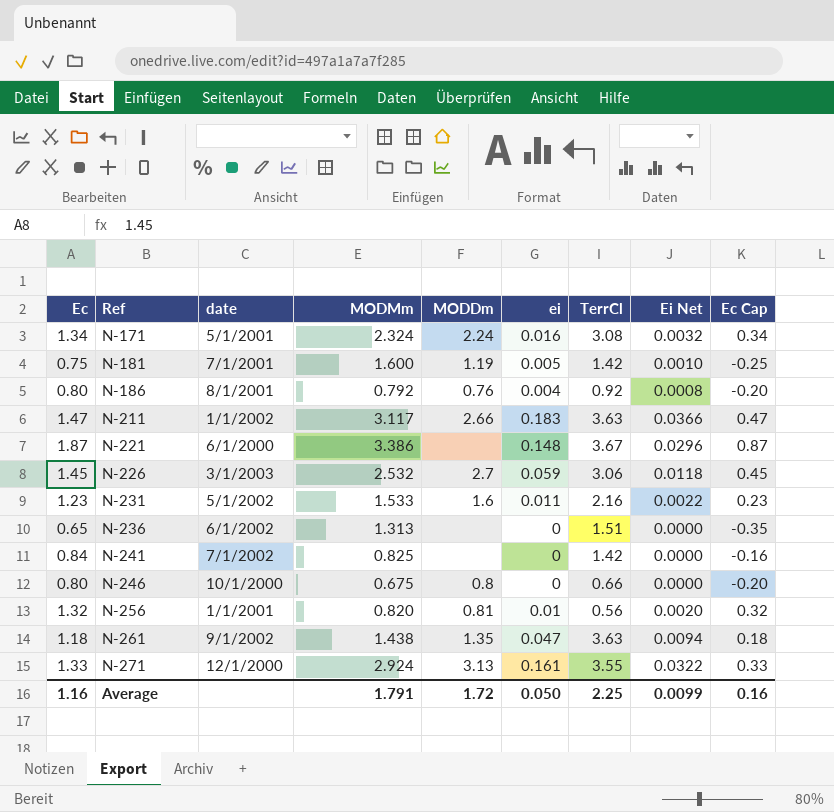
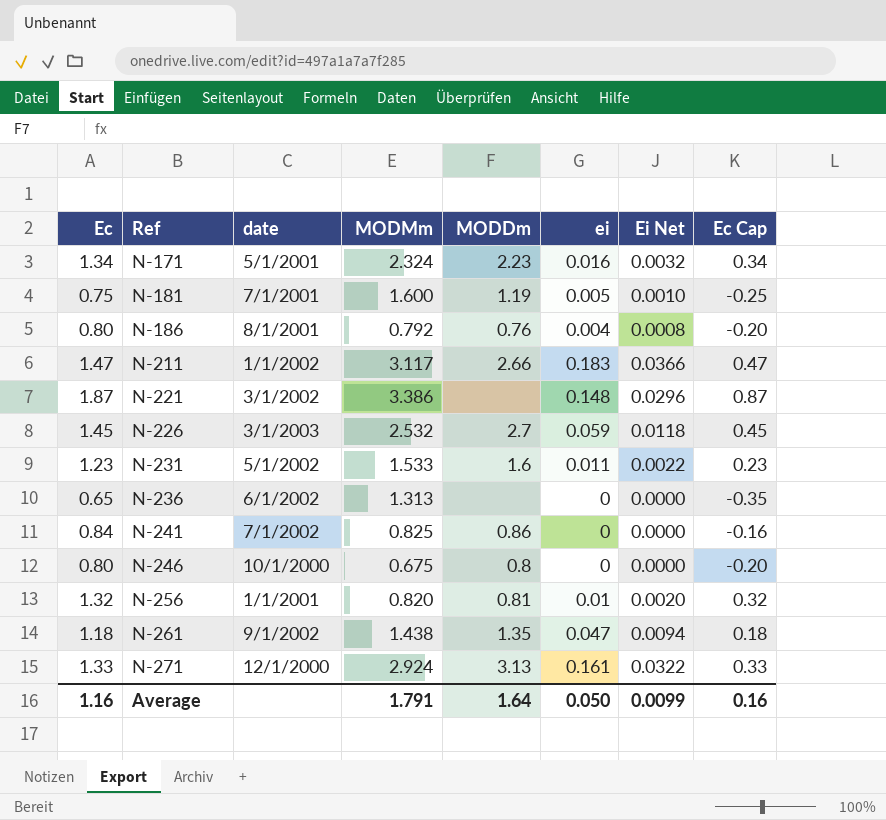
column TerrCl | position: 7 -> none
N-171 | MODDm: 2.24 -> 2.23
N-221 | date: 6/1/2000 -> 3/1/2002
N-241 | MODDm: none -> 0.86
Average | MODDm: 1.72 -> 1.64

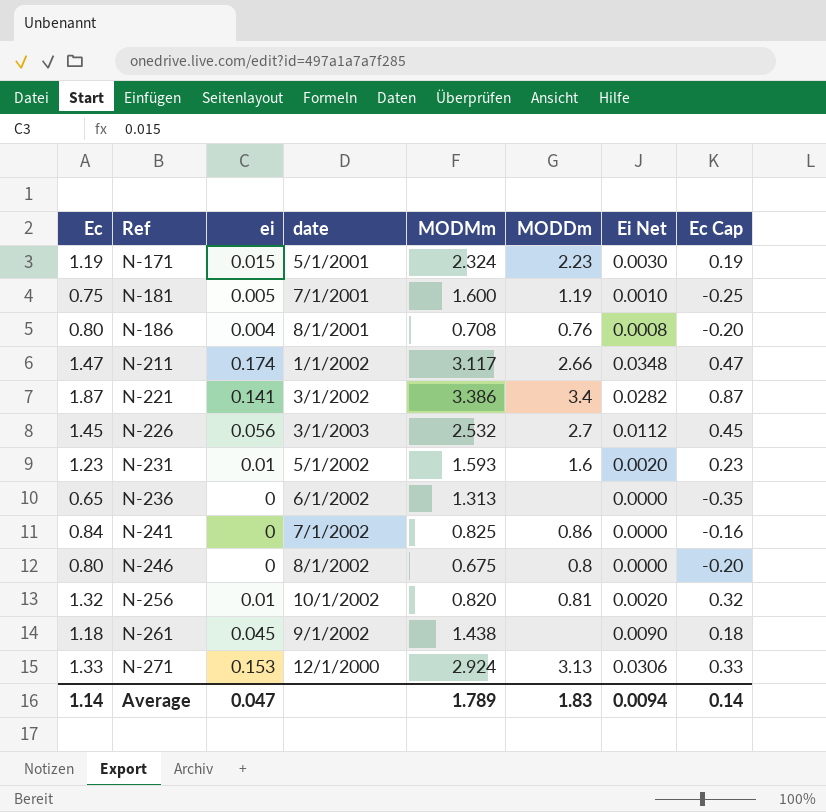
column ei | position: 6 -> 3
N-171 | Ec: 1.34 -> 1.19
N-171 | ei: 0.016 -> 0.015
N-171 | Ei Net: 0.0032 -> 0.0030
N-171 | Ec Cap: 0.34 -> 0.19
N-186 | MODMm: 0.792 -> 0.708
N-211 | ei: 0.183 -> 0.174
N-211 | Ei Net: 0.0366 -> 0.0348
N-221 | ei: 0.148 -> 0.141
N-221 | MODDm: none -> 3.4
N-221 | Ei Net: 0.0296 -> 0.0282
N-226 | ei: 0.059 -> 0.056
N-226 | Ei Net: 0.0118 -> 0.0112
N-231 | ei: 0.011 -> 0.01
N-231 | MODMm: 1.533 -> 1.593
N-231 | Ei Net: 0.0022 -> 0.0020
N-246 | date: 10/1/2000 -> 8/1/2002
N-256 | date: 1/1/2001 -> 10/1/2002
N-261 | ei: 0.047 -> 0.045
N-261 | MODDm: 1.35 -> none
N-261 | Ei Net: 0.0094 -> 0.0090
N-271 | ei: 0.161 -> 0.153
N-271 | Ei Net: 0.0322 -> 0.0306
Average | Ec: 1.16 -> 1.14
Average | ei: 0.050 -> 0.047
Average | MODMm: 1.791 -> 1.789
Average | MODDm: 1.64 -> 1.83
Average | Ei Net: 0.0099 -> 0.0094
Average | Ec Cap: 0.16 -> 0.14

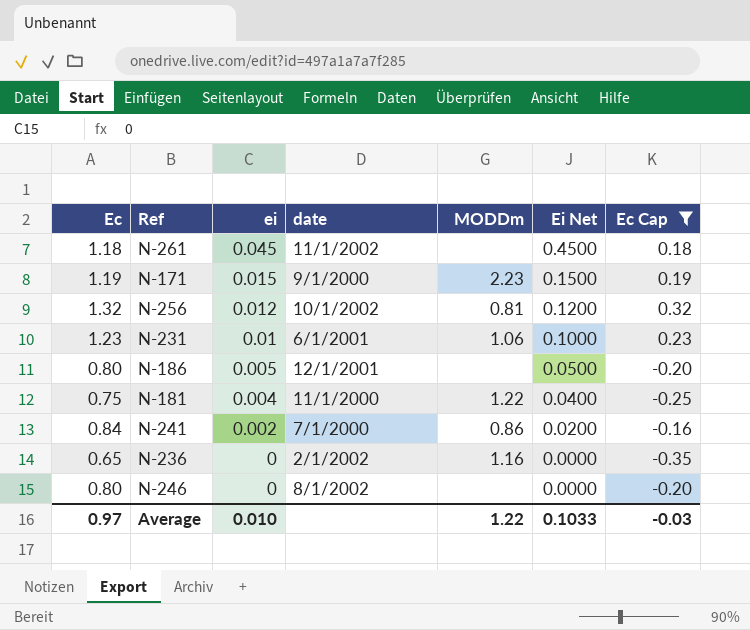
filter: none -> Ec Cap <= 0.32
row order: Ref ascending -> ei descending
column MODMm | position: 5 -> none
column Ei Net | formula: [ei] * 0.2 -> [ei] * 10
N-261 | date: 9/1/2002 -> 11/1/2002
N-171 | date: 5/1/2001 -> 9/1/2000
N-256 | ei: 0.01 -> 0.012
N-231 | date: 5/1/2002 -> 6/1/2001
N-231 | MODDm: 1.6 -> 1.06
N-186 | ei: 0.004 -> 0.005
N-186 | date: 8/1/2001 -> 12/1/2001
N-186 | MODDm: 0.76 -> none
N-181 | ei: 0.005 -> 0.004
N-181 | date: 7/1/2001 -> 11/1/2000
N-181 | MODDm: 1.19 -> 1.22
N-241 | ei: 0 -> 0.002
N-241 | date: 7/1/2002 -> 7/1/2000
N-236 | date: 6/1/2002 -> 2/1/2002
N-236 | MODDm: none -> 1.16
N-246 | MODDm: 0.8 -> none
Average | Ec: 1.14 -> 0.97
Average | ei: 0.047 -> 0.010
Average | MODDm: 1.83 -> 1.22
Average | Ei Net: 0.0094 -> 0.1033
Average | Ec Cap: 0.14 -> -0.03

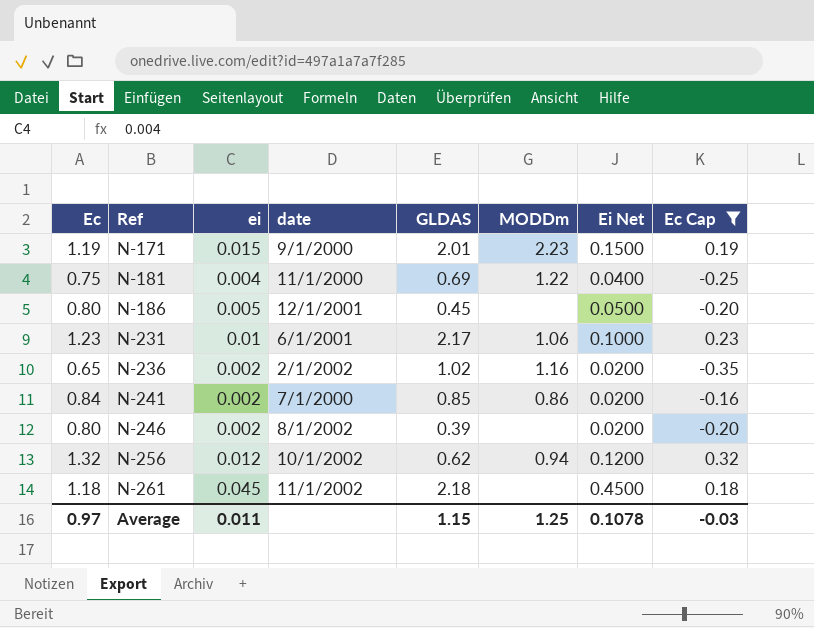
row order: ei descending -> Ref ascending
column GLDAS | position: none -> 5
N-236 | ei: 0 -> 0.002
N-236 | Ei Net: 0.0000 -> 0.0200
N-246 | ei: 0 -> 0.002
N-246 | Ei Net: 0.0000 -> 0.0200
N-256 | MODDm: 0.81 -> 0.94
Average | ei: 0.010 -> 0.011
Average | MODDm: 1.22 -> 1.25
Average | Ei Net: 0.1033 -> 0.1078

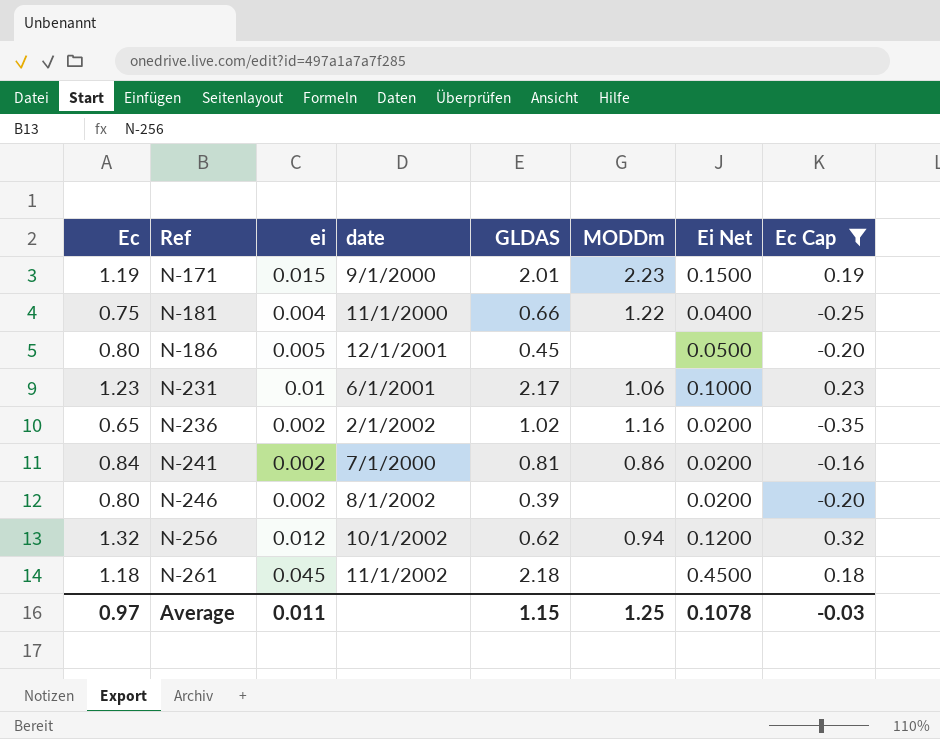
N-181 | GLDAS: 0.69 -> 0.66
N-241 | GLDAS: 0.85 -> 0.81

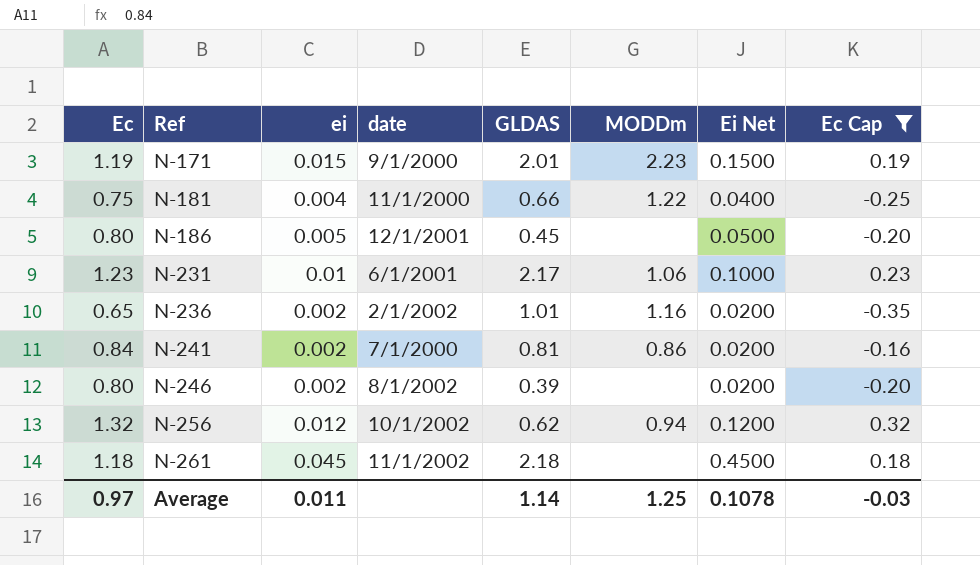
N-236 | GLDAS: 1.02 -> 1.01
Average | GLDAS: 1.15 -> 1.14

